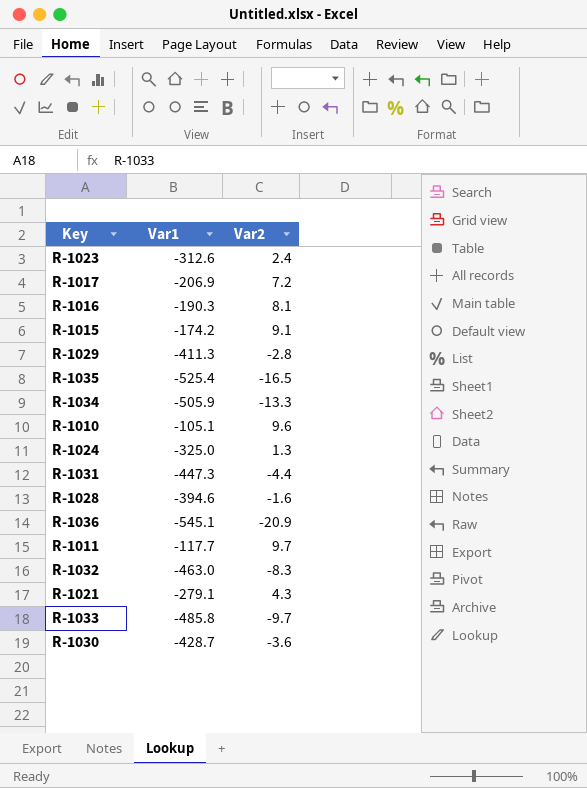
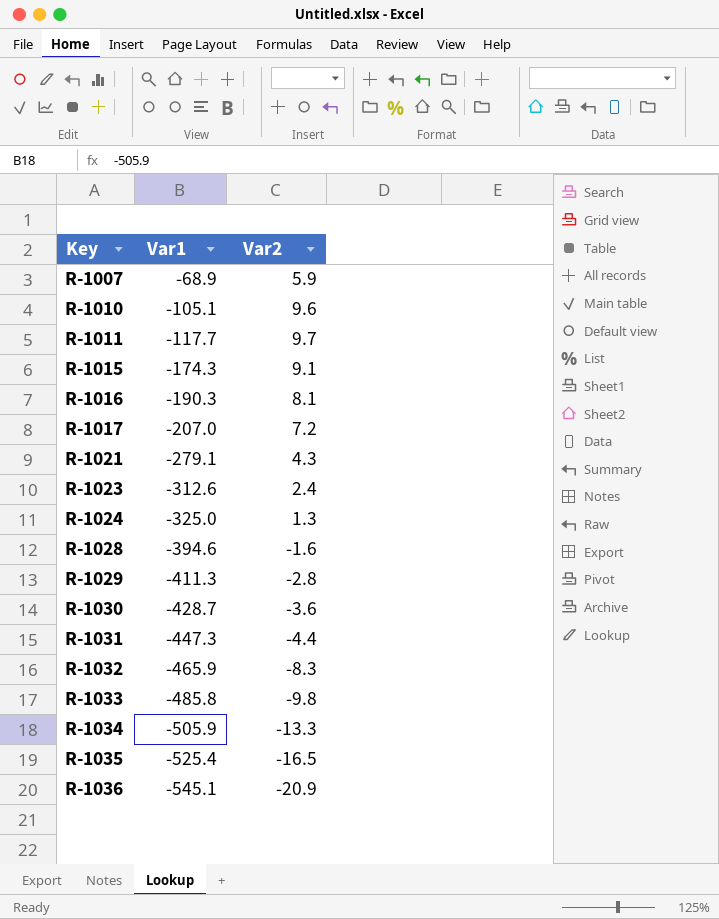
row order: none -> Key ascending
row R-1007: none -> -68.9 | 5.9
R-1015 | Var1: -174.2 -> -174.3
R-1017 | Var1: -206.9 -> -207.0
R-1032 | Var1: -463.0 -> -465.9
R-1033 | Var2: -9.7 -> -9.8

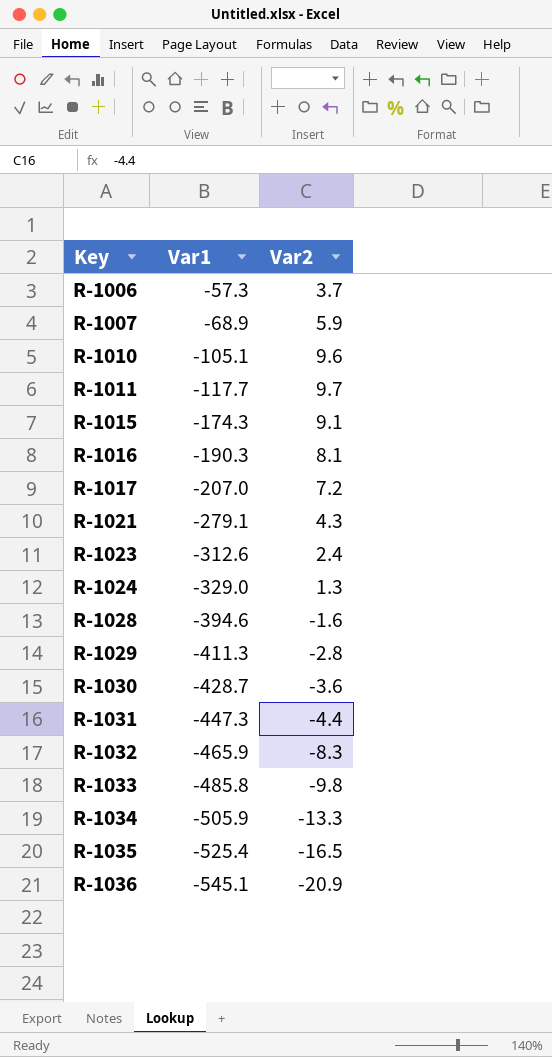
row R-1006: none -> -57.3 | 3.7
R-1024 | Var1: -325.0 -> -329.0

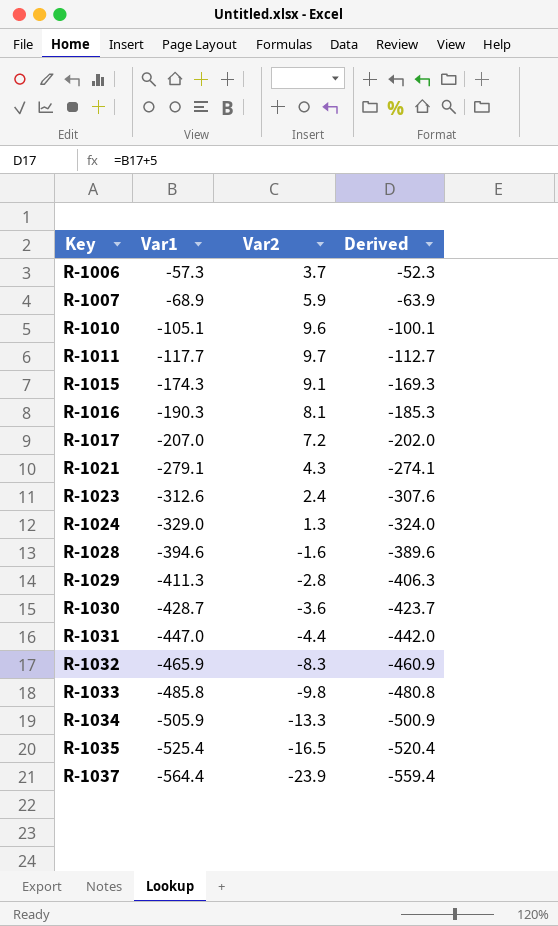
column Derived | formula: none -> [Var1] + 5
row R-1036: -545.1 | -20.9 -> none
R-1031 | Var1: -447.3 -> -447.0
row R-1037: none -> -564.4 | -23.9 | -559.4

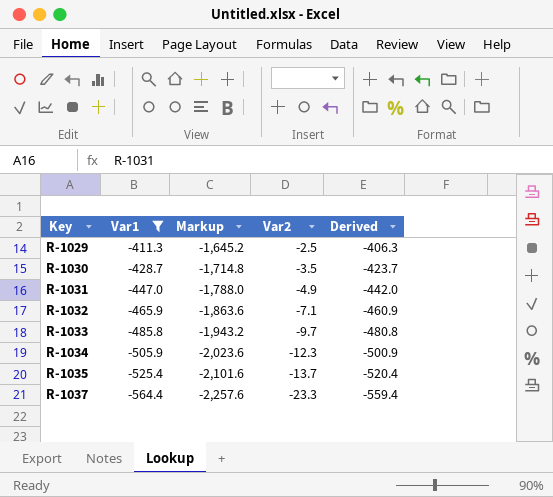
filter: none -> Var1 <= -411.3
column Markup | formula: none -> [Var1] * 4
R-1029 | Var2: -2.8 -> -2.5
R-1030 | Var2: -3.6 -> -3.5
R-1031 | Var2: -4.4 -> -4.9
R-1032 | Var2: -8.3 -> -7.1
R-1033 | Var2: -9.8 -> -9.7
R-1034 | Var2: -13.3 -> -12.3
R-1035 | Var2: -16.5 -> -13.7
R-1037 | Var2: -23.9 -> -23.3

